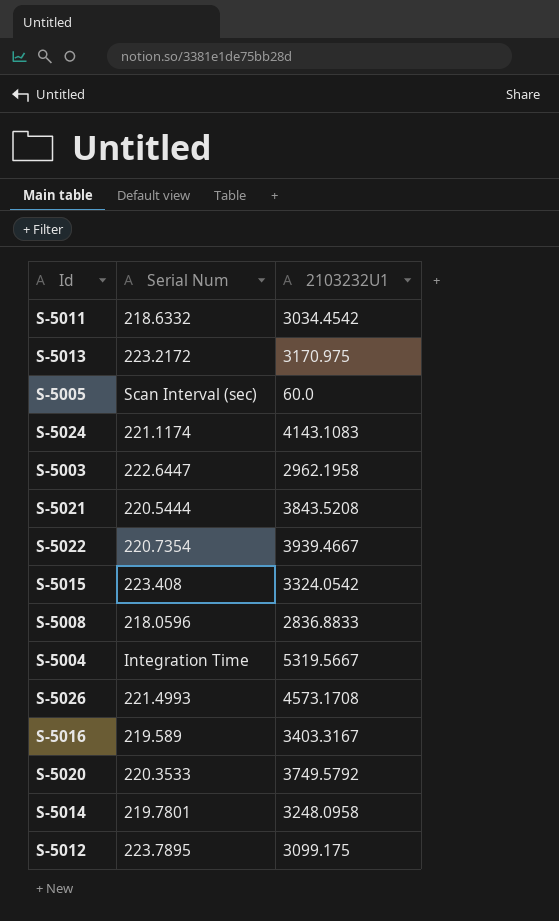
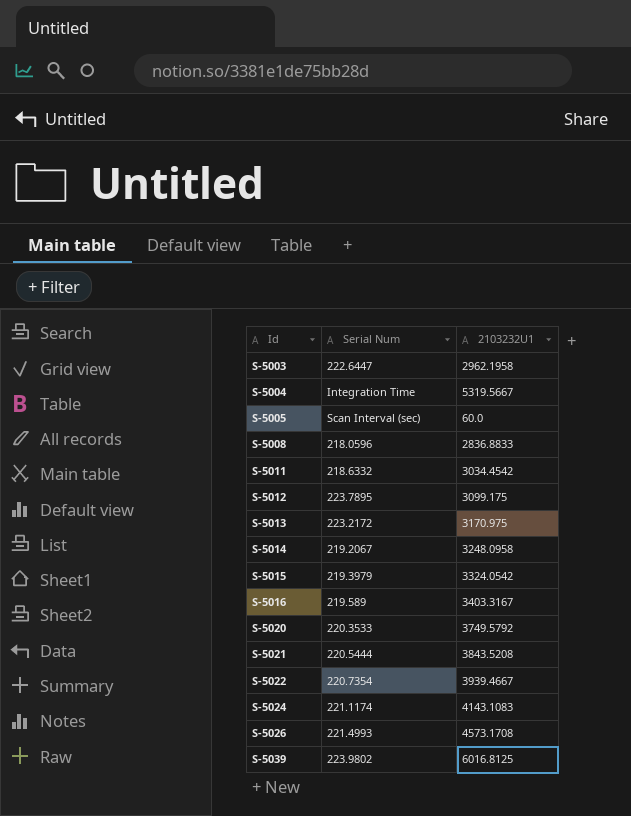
row order: none -> Id ascending
S-5014 | Serial Num: 219.7801 -> 219.2067
S-5015 | Serial Num: 223.408 -> 219.3979
row S-5039: none -> 223.9802 | 6016.8125

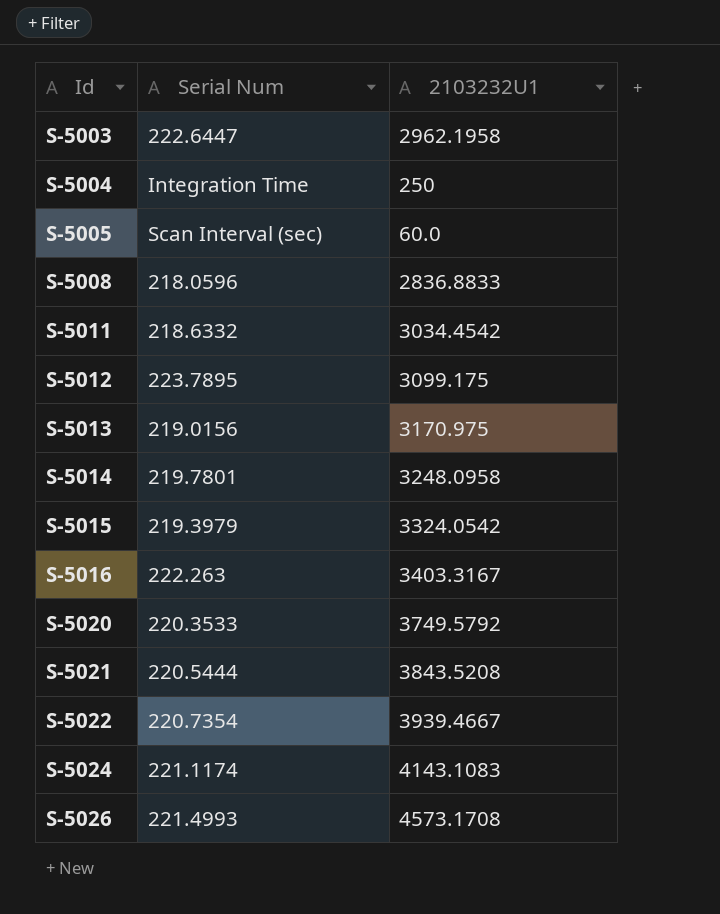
row S-5039: 223.9802 | 6016.8125 -> none
S-5004 | 2103232U1: 5319.5667 -> 250
S-5013 | Serial Num: 223.2172 -> 219.0156
S-5014 | Serial Num: 219.2067 -> 219.7801
S-5016 | Serial Num: 219.589 -> 222.263

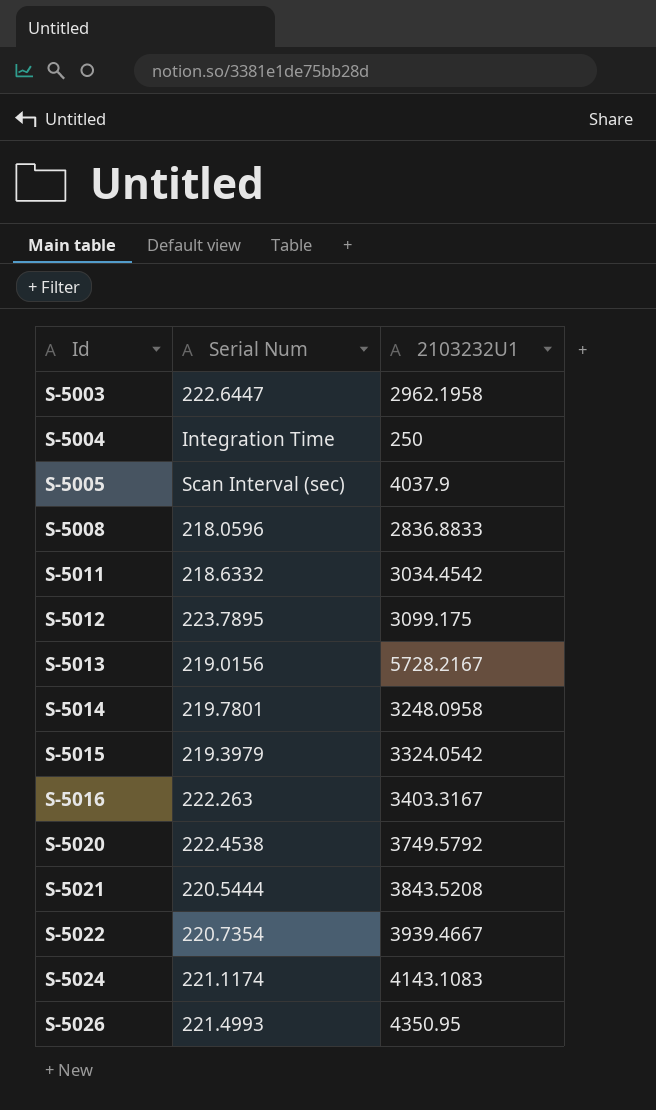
S-5005 | 2103232U1: 60.0 -> 4037.9
S-5013 | 2103232U1: 3170.975 -> 5728.2167
S-5020 | Serial Num: 220.3533 -> 222.4538
S-5026 | 2103232U1: 4573.1708 -> 4350.95

